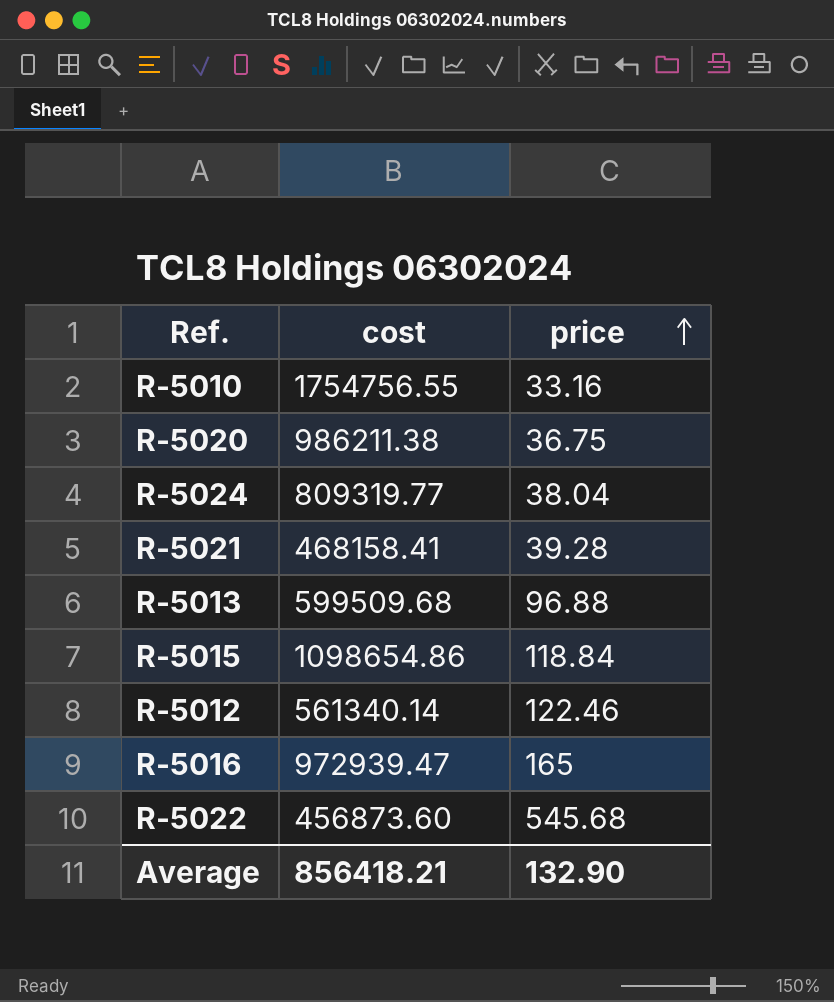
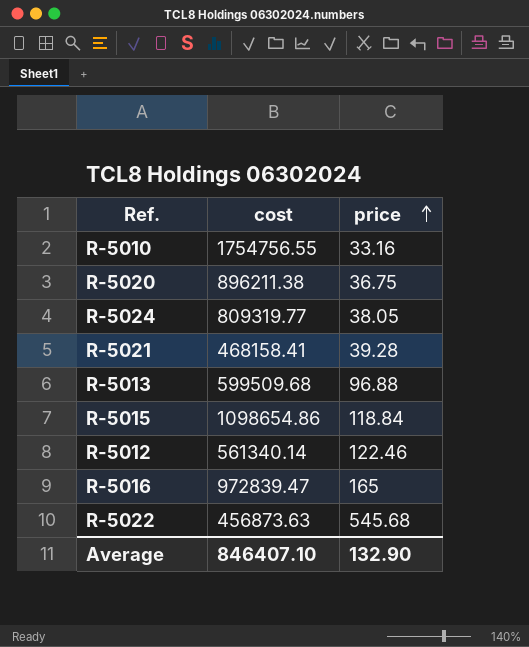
R-5020 | cost: 986211.38 -> 896211.38
R-5024 | price: 38.04 -> 38.05
R-5016 | cost: 972939.47 -> 972839.47
R-5022 | cost: 456873.60 -> 456873.63
Average | cost: 856418.21 -> 846407.10

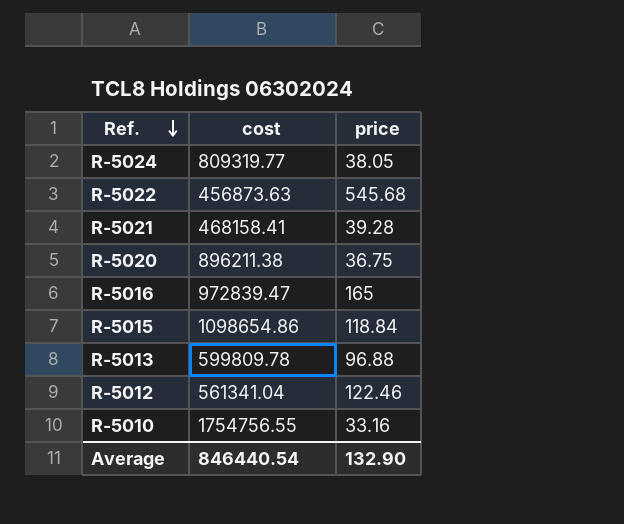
row order: price ascending -> Ref. descending
R-5013 | cost: 599509.68 -> 599809.78
R-5012 | cost: 561340.14 -> 561341.04
Average | cost: 846407.10 -> 846440.54

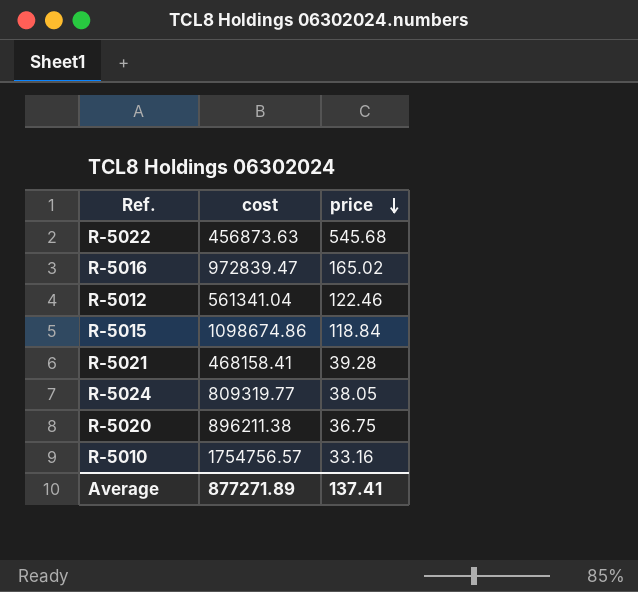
row order: Ref. descending -> price descending
row R-5013: 599809.78 | 96.88 -> none
R-5016 | price: 165 -> 165.02
R-5015 | cost: 1098654.86 -> 1098674.86
R-5010 | cost: 1754756.55 -> 1754756.57
Average | cost: 846440.54 -> 877271.89
Average | price: 132.90 -> 137.41

